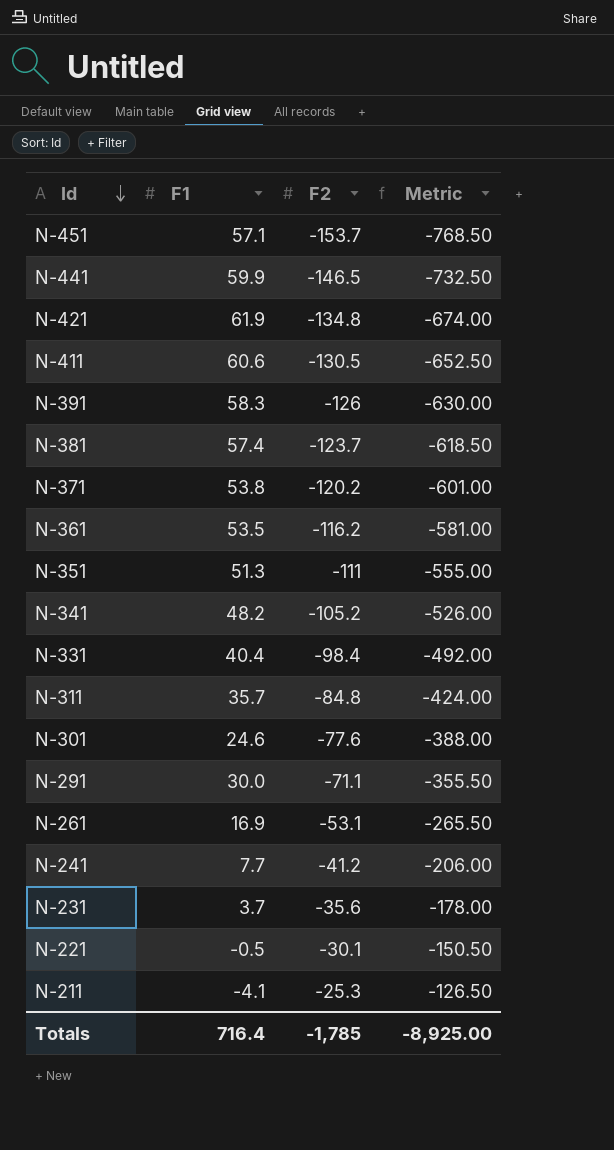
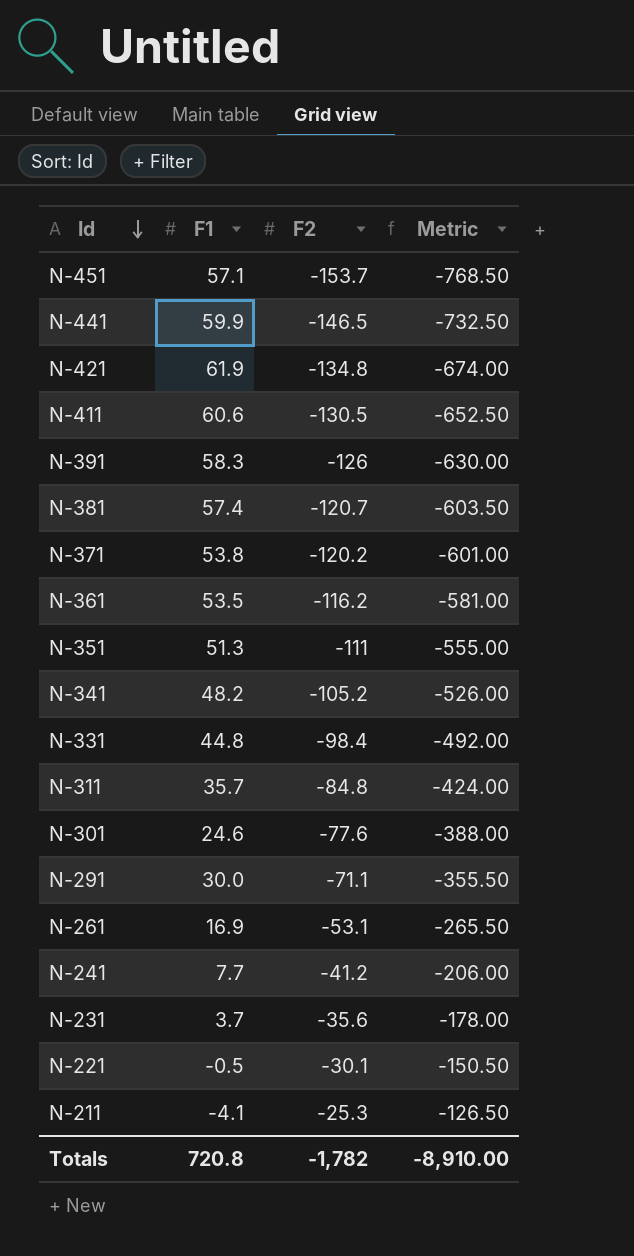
N-381 | F2: -123.7 -> -120.7
N-381 | Metric: -618.50 -> -603.50
N-331 | F1: 40.4 -> 44.8
Totals | F1: 716.4 -> 720.8
Totals | F2: -1,785 -> -1,782
Totals | Metric: -8,925.00 -> -8,910.00

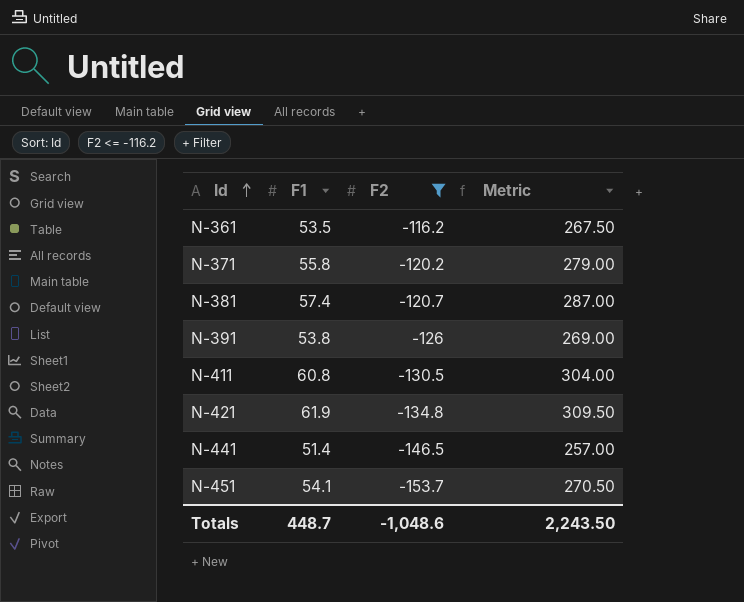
filter: none -> F2 <= -116.2
row order: Id descending -> Id ascending
column Metric | formula: [F2] * 5 -> [F1] * 5
N-371 | F1: 53.8 -> 55.8
N-391 | F1: 58.3 -> 53.8
N-411 | F1: 60.6 -> 60.8
N-441 | F1: 59.9 -> 51.4
N-451 | F1: 57.1 -> 54.1
Totals | F1: 720.8 -> 448.7
Totals | F2: -1,782 -> -1,048.6
Totals | Metric: -8,910.00 -> 2,243.50

